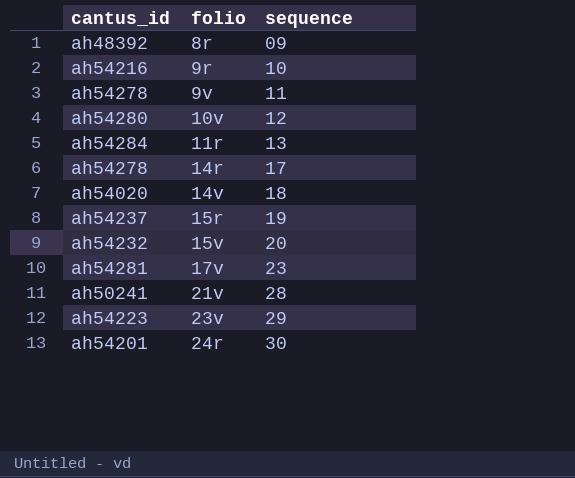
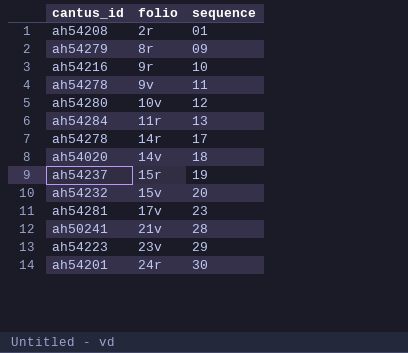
row 2r: none -> ah54208 | 01
8r | cantus_id: ah48392 -> ah54279

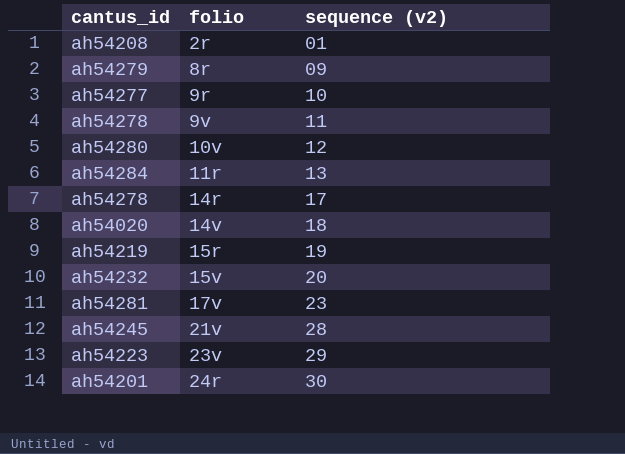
column name: sequence -> sequence (v2)
9r | cantus_id: ah54216 -> ah54277
15r | cantus_id: ah54237 -> ah54219
21v | cantus_id: ah50241 -> ah54245

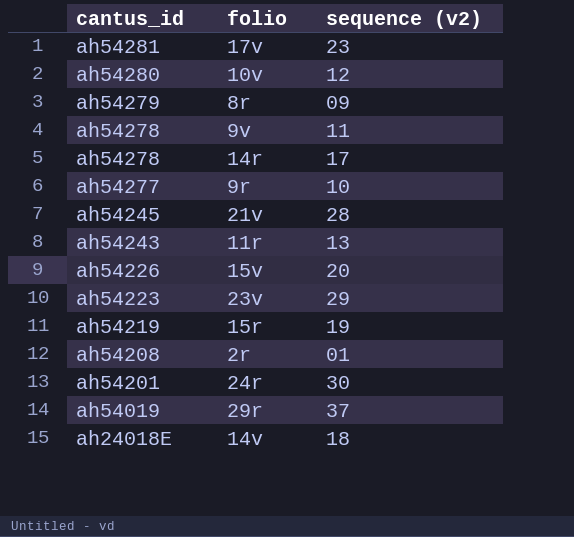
row order: folio ascending -> cantus_id descending
11r | cantus_id: ah54284 -> ah54243
15v | cantus_id: ah54232 -> ah54226
row 29r: none -> ah54019 | 37
14v | cantus_id: ah54020 -> ah24018E

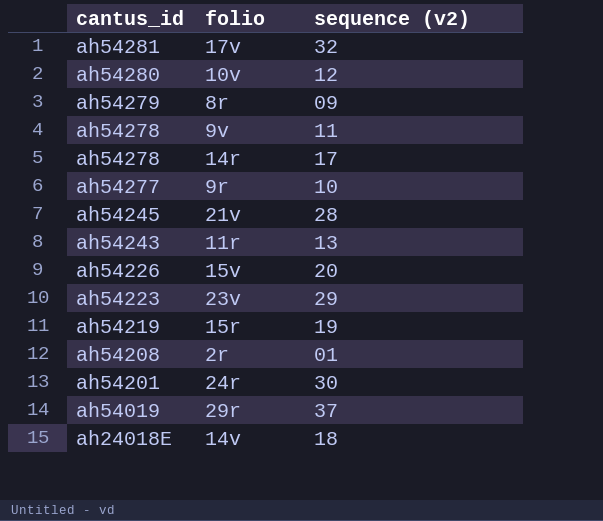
17v | sequence (v2): 23 -> 32

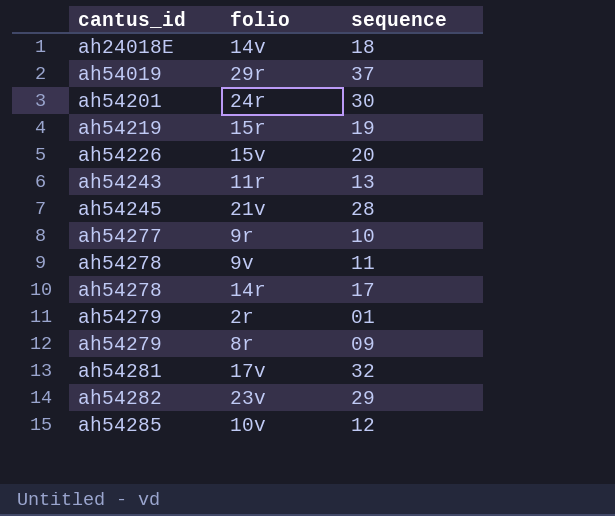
row order: cantus_id descending -> cantus_id ascending
column name: sequence (v2) -> sequence
2r | cantus_id: ah54208 -> ah54279
23v | cantus_id: ah54223 -> ah54282
10v | cantus_id: ah54280 -> ah54285

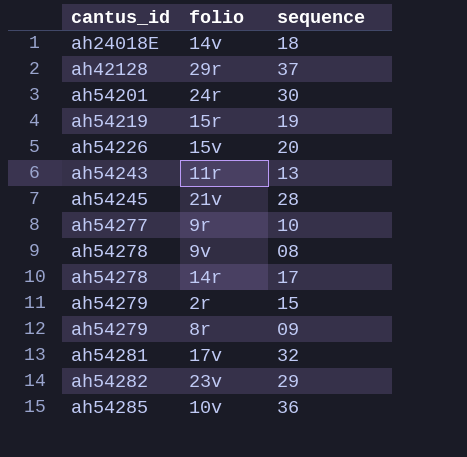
29r | cantus_id: ah54019 -> ah42128
9v | sequence: 11 -> 08
2r | sequence: 01 -> 15
10v | sequence: 12 -> 36

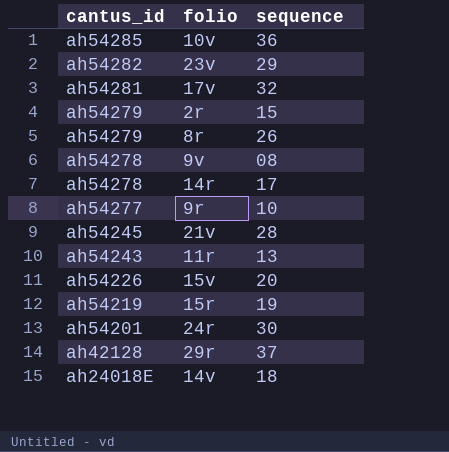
row order: cantus_id ascending -> cantus_id descending
8r | sequence: 09 -> 26

